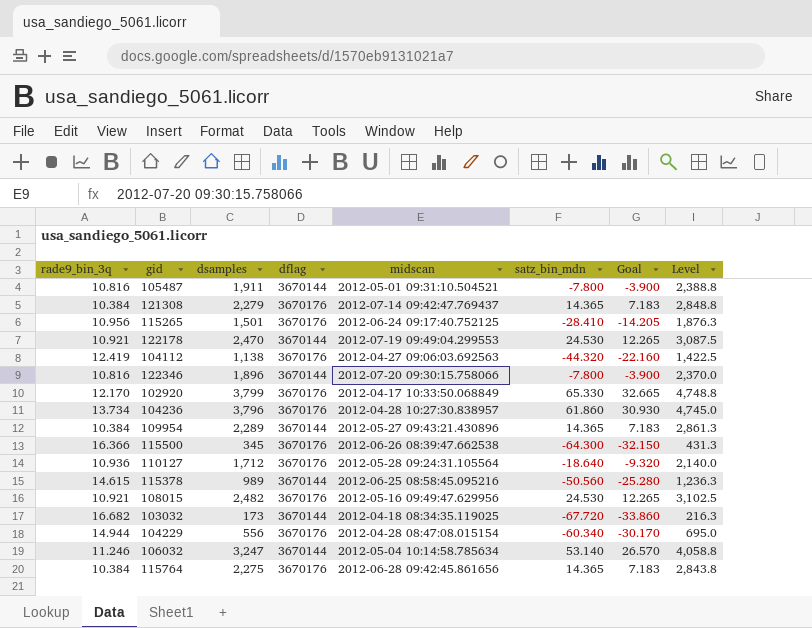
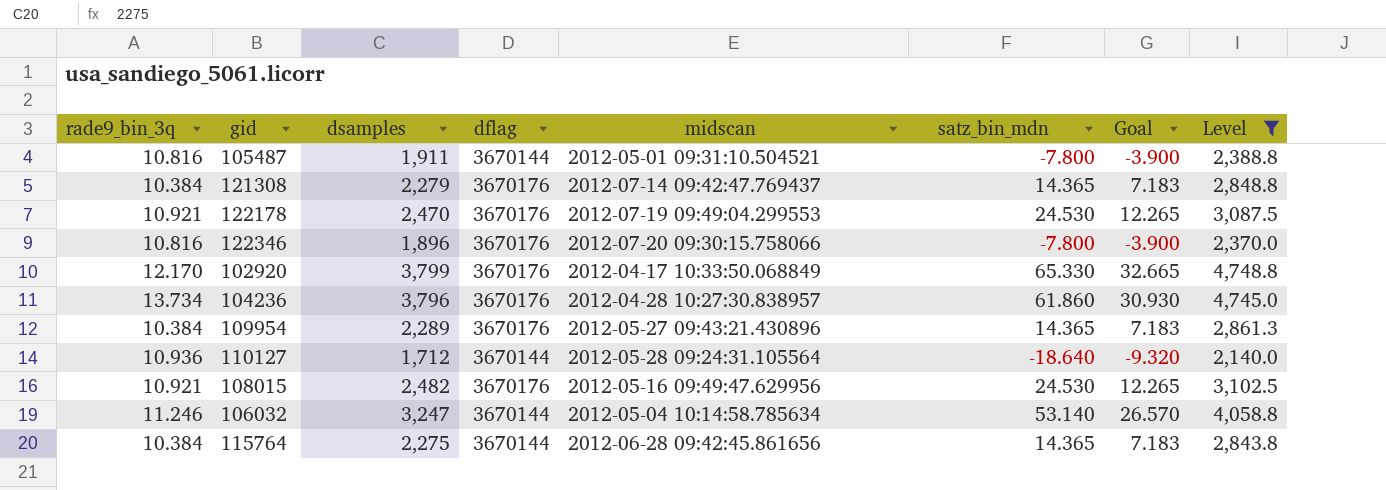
filter: none -> Level >= 2,140.0
122178 | dflag: 3670144 -> 3670176
122346 | dflag: 3670144 -> 3670176
109954 | dflag: 3670144 -> 3670176
110127 | dflag: 3670176 -> 3670144
115764 | dflag: 3670176 -> 3670144

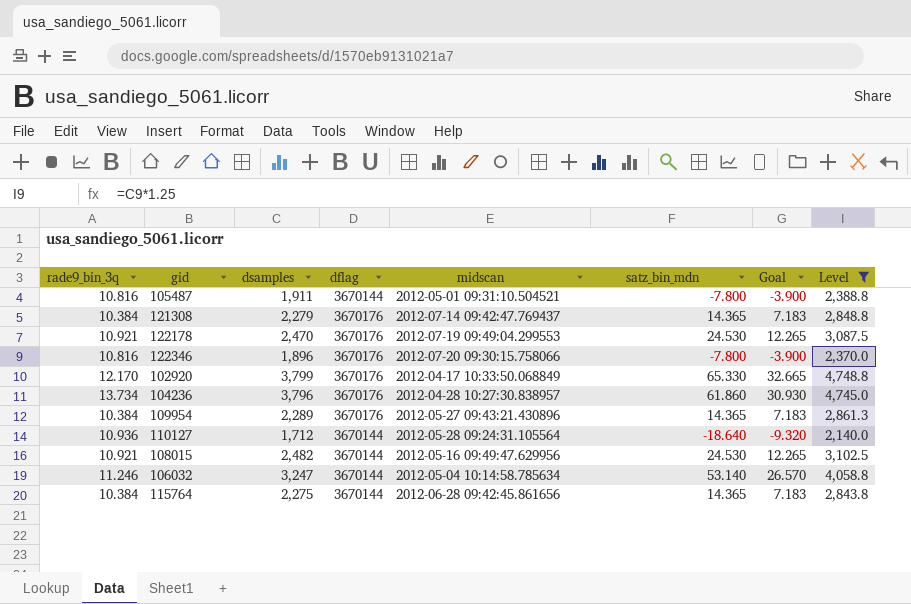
108015 | dflag: 3670176 -> 3670144

